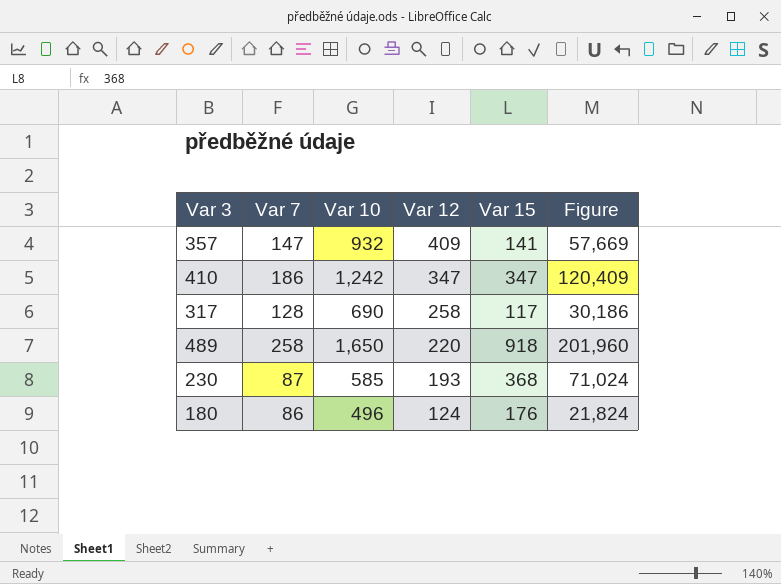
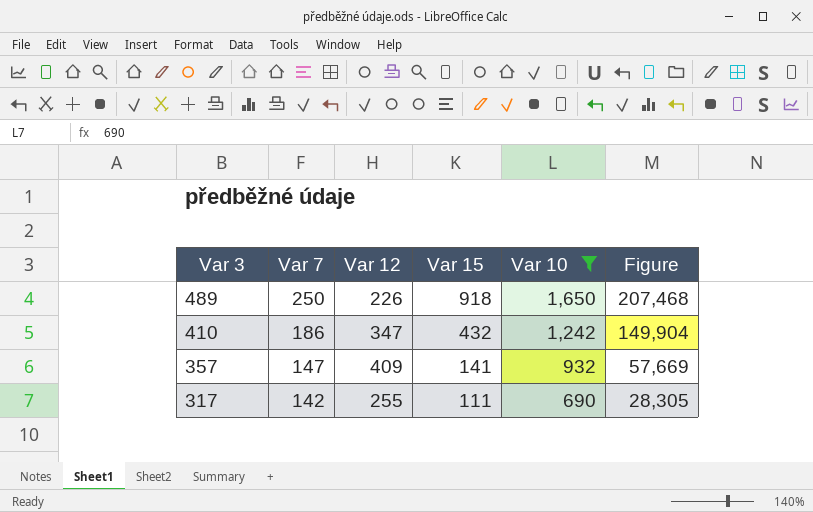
filter: none -> Var 10 >= 690
row order: Var 12 descending -> Var 3 descending
column Var 10 | position: 3 -> 5
489 | Var 7: 258 -> 250
489 | Var 12: 220 -> 226
489 | Figure: 201,960 -> 207,468
410 | Var 15: 347 -> 432
410 | Figure: 120,409 -> 149,904
317 | Var 7: 128 -> 142
317 | Var 12: 258 -> 255
317 | Var 15: 117 -> 111
317 | Figure: 30,186 -> 28,305

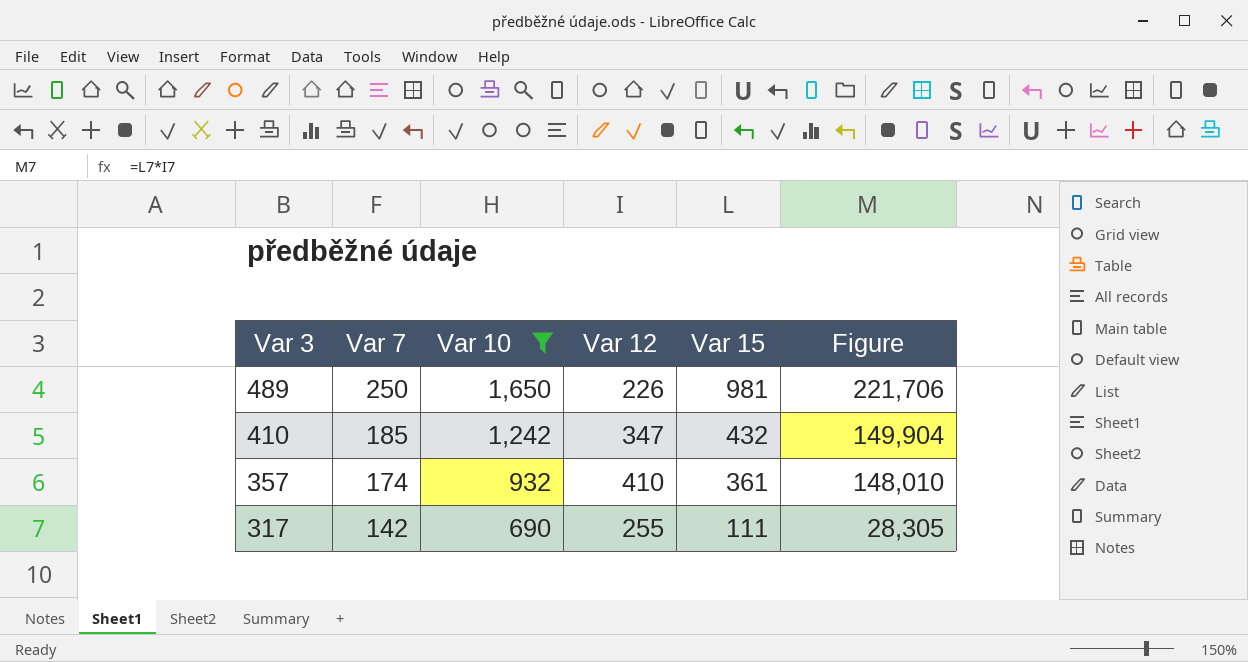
column Var 10 | position: 5 -> 3
489 | Var 15: 918 -> 981
489 | Figure: 207,468 -> 221,706
410 | Var 7: 186 -> 185
357 | Var 7: 147 -> 174
357 | Var 12: 409 -> 410
357 | Var 15: 141 -> 361
357 | Figure: 57,669 -> 148,010

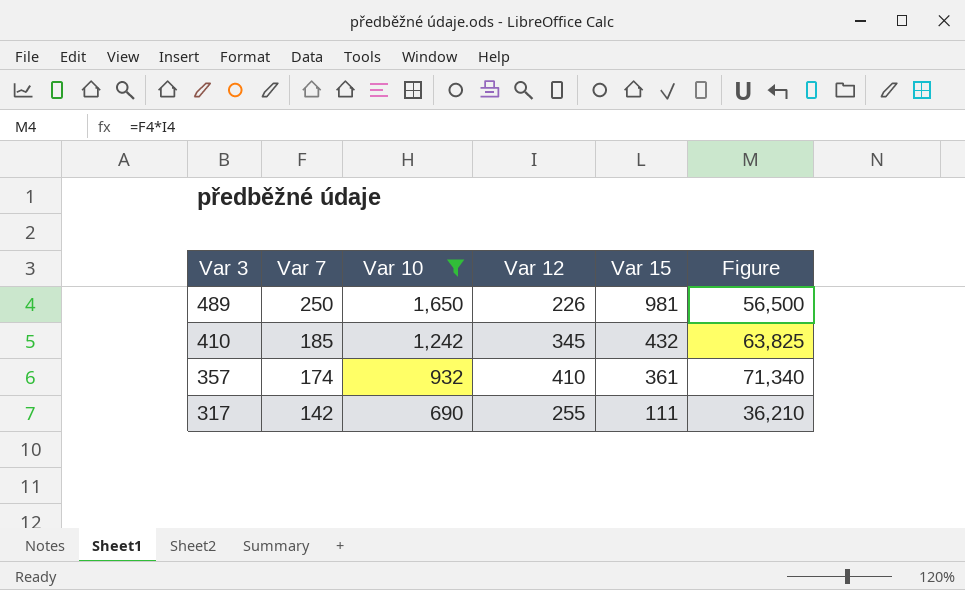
column Figure | formula: [Var 12] * [Var 15] -> [Var 7] * [Var 12]
410 | Var 12: 347 -> 345

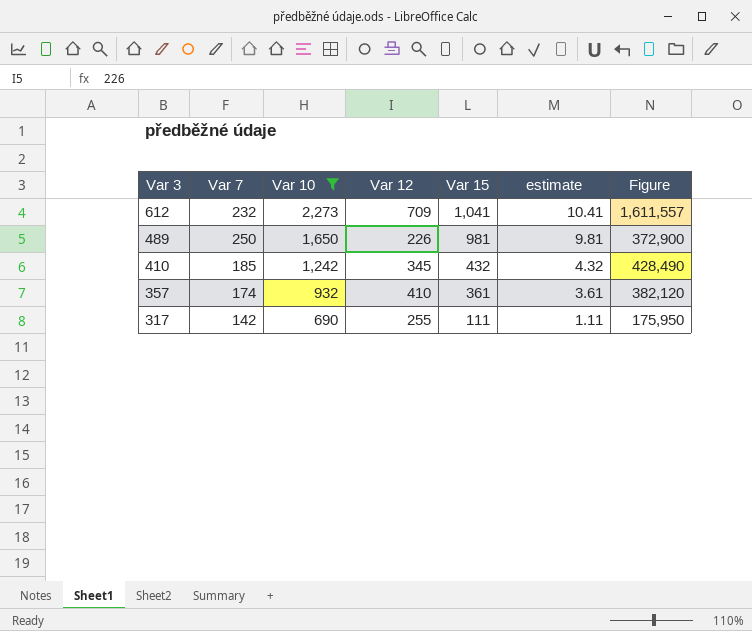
column estimate | formula: none -> [Var 15] * 0.01
column Figure | formula: [Var 7] * [Var 12] -> [Var 10] * [Var 12]
row 612: none -> 232 | 2,273 | 709 | 1,041 | 10.41 | 1,611,557

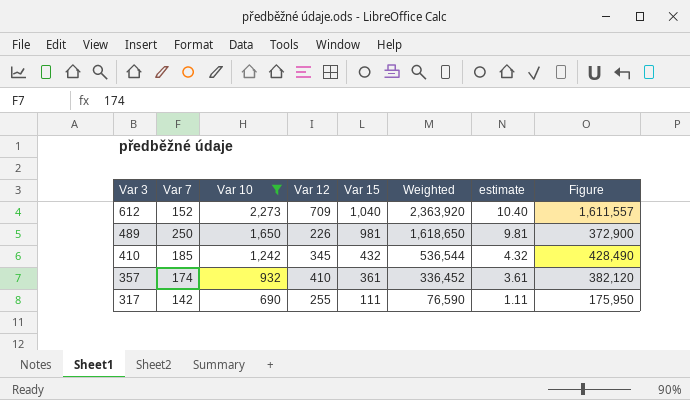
column Weighted | formula: none -> [Var 10] * [Var 15]
612 | Var 7: 232 -> 152
612 | Var 15: 1,041 -> 1,040
612 | estimate: 10.41 -> 10.40

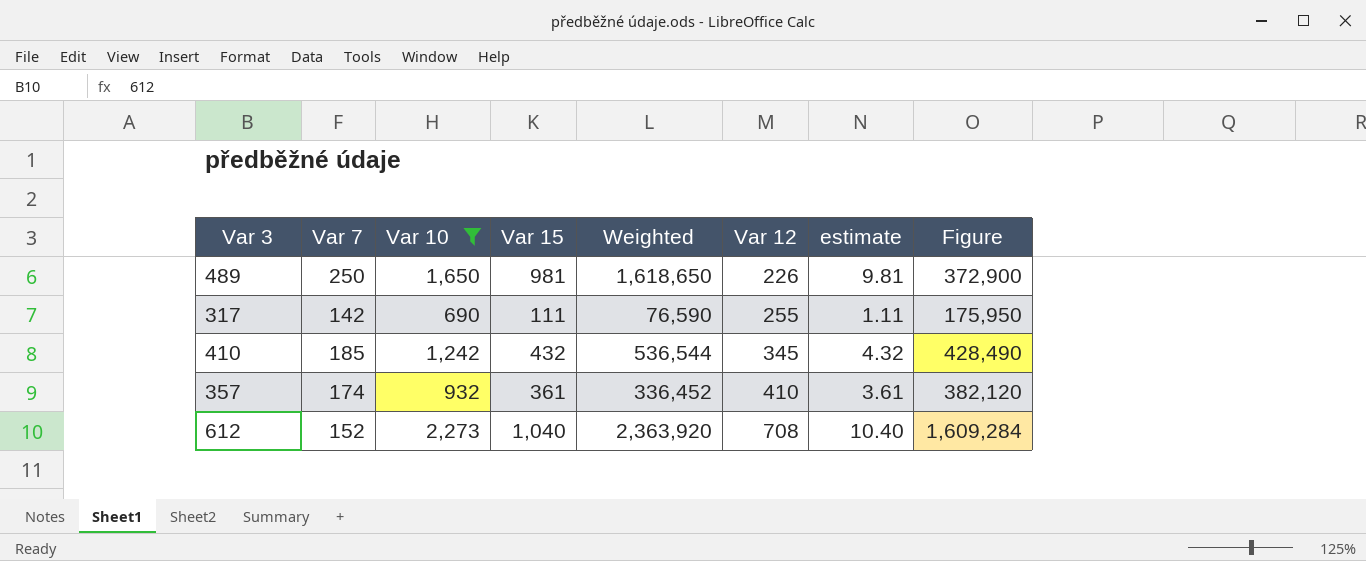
row order: Var 3 descending -> Var 12 ascending
column Var 12 | position: 4 -> 6
612 | Var 12: 709 -> 708
612 | Figure: 1,611,557 -> 1,609,284

